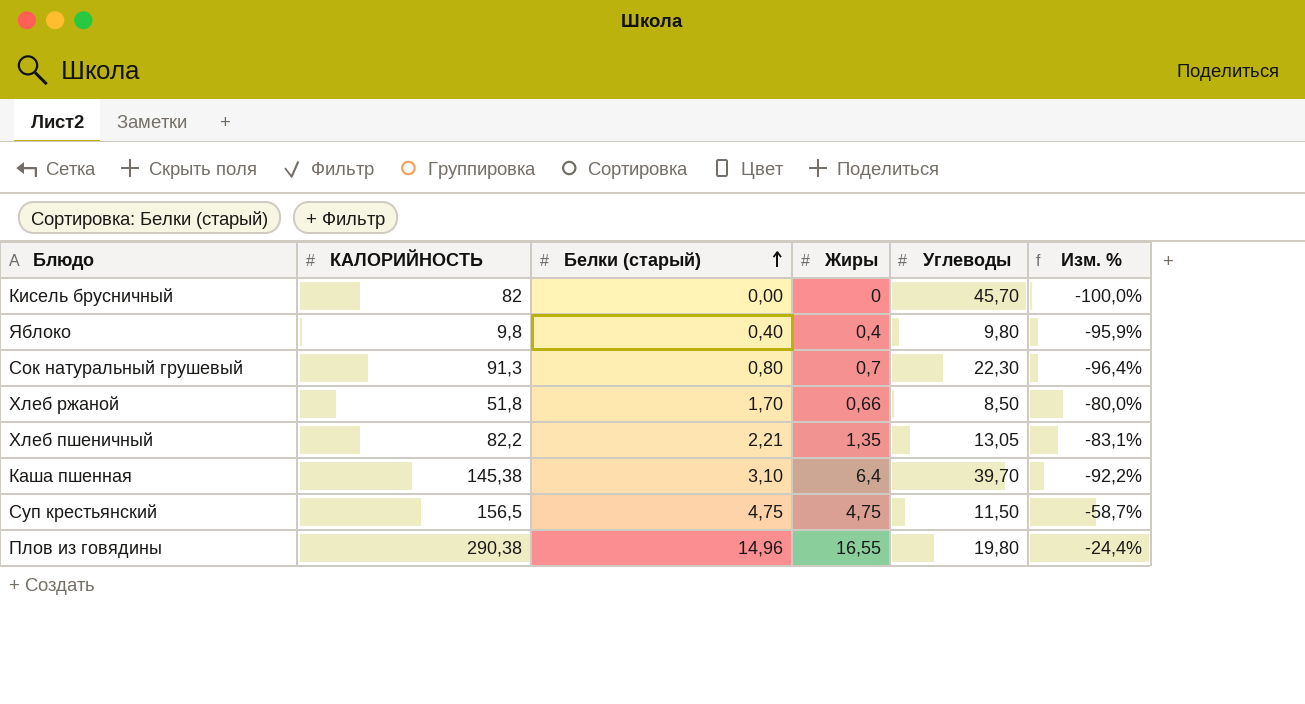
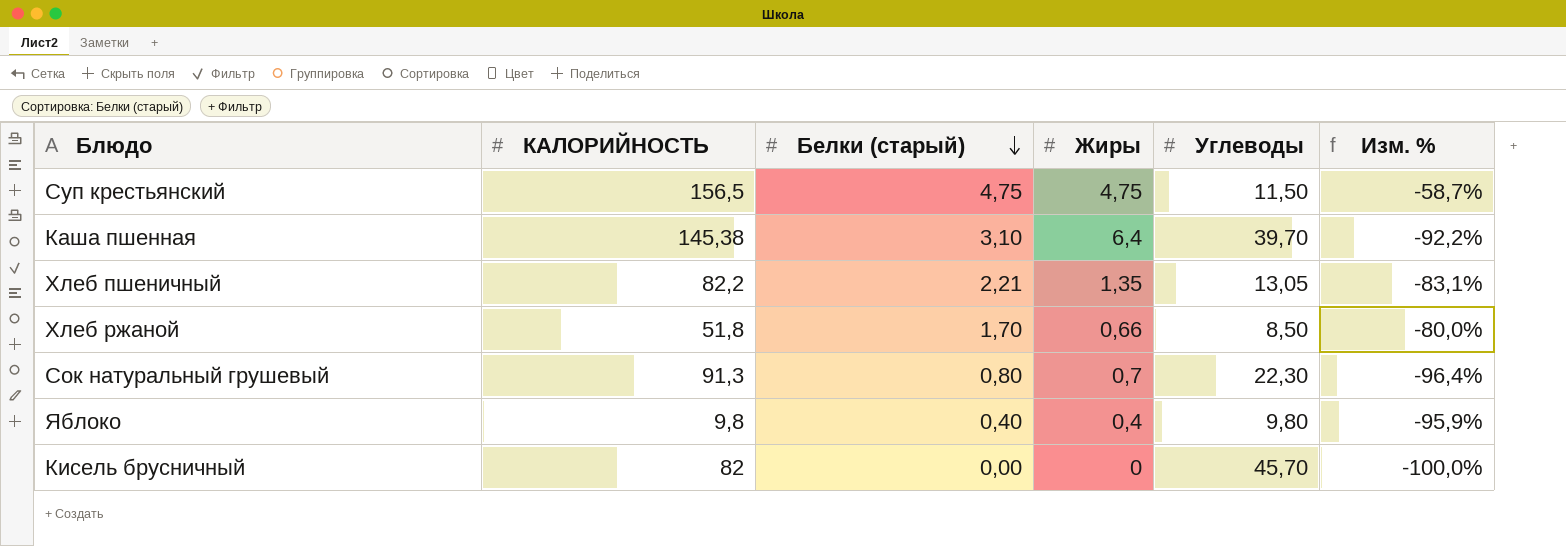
row order: Белки (старый) ascending -> Белки (старый) descending
row Плов из говядины: 290,38 | 14,96 | 16,55 | 19,80 | -24,4% -> none

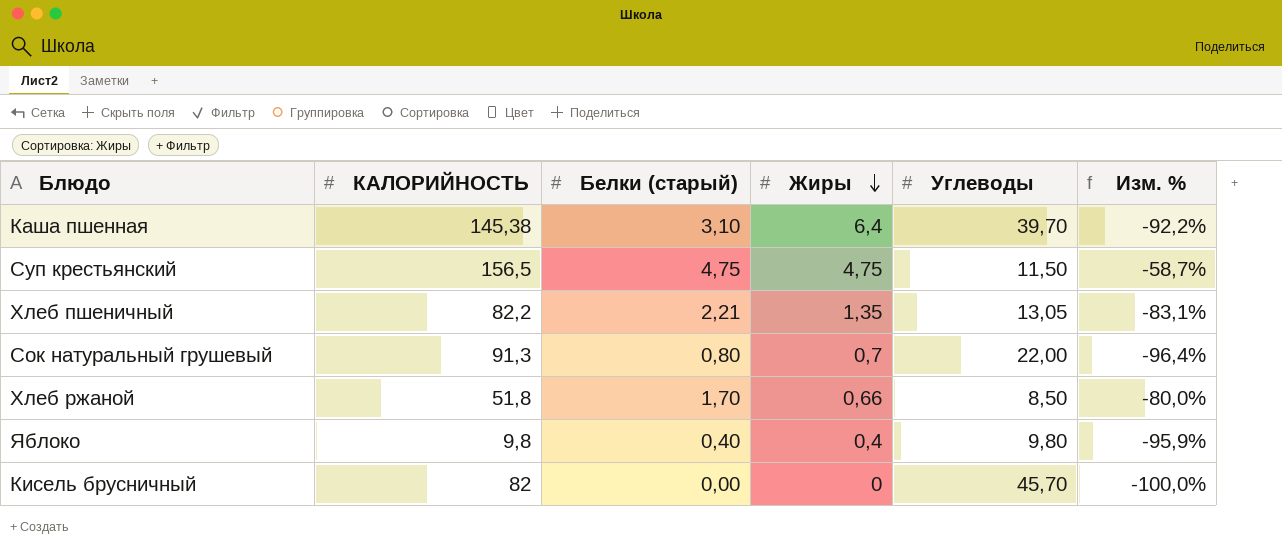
row order: Белки (старый) descending -> Жиры descending
Сок натуральный грушевый | Углеводы: 22,30 -> 22,00

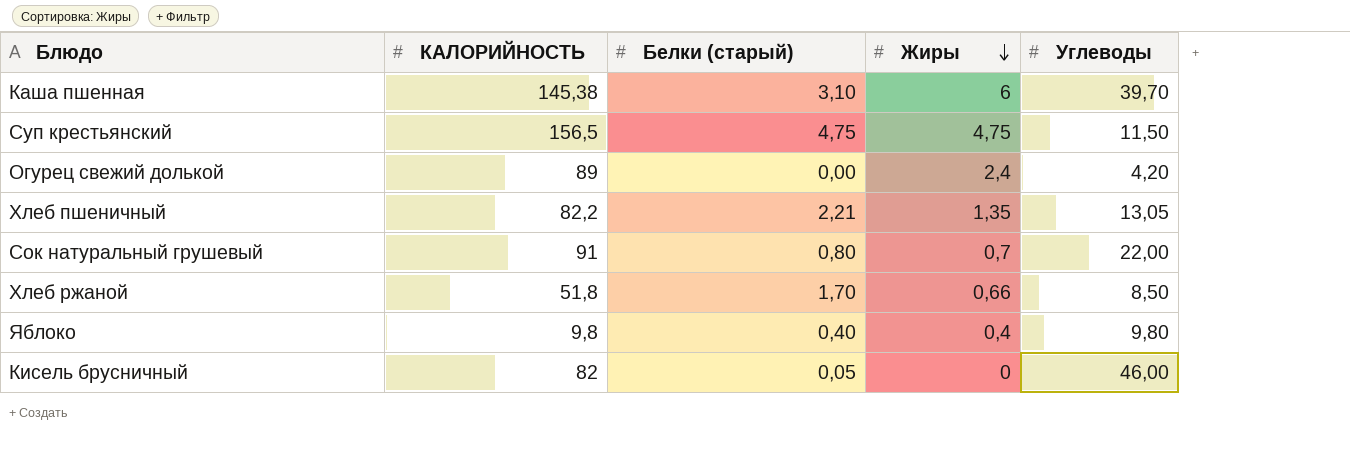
column Изм. % | formula: ([Белки (старый)] - [Углеводы]) / [Углеводы] -> none
Каша пшенная | Жиры: 6,4 -> 6
row Огурец свежий долькой: none -> 89 | 0,00 | 2,4 | 4,20
Сок натуральный грушевый | КАЛОРИЙНОСТЬ: 91,3 -> 91
Кисель брусничный | Белки (старый): 0,00 -> 0,05
Кисель брусничный | Углеводы: 45,70 -> 46,00

